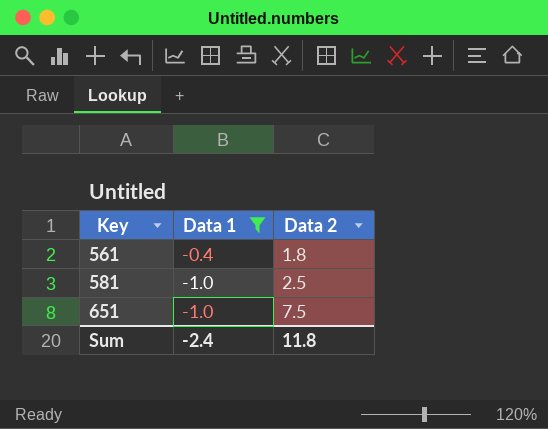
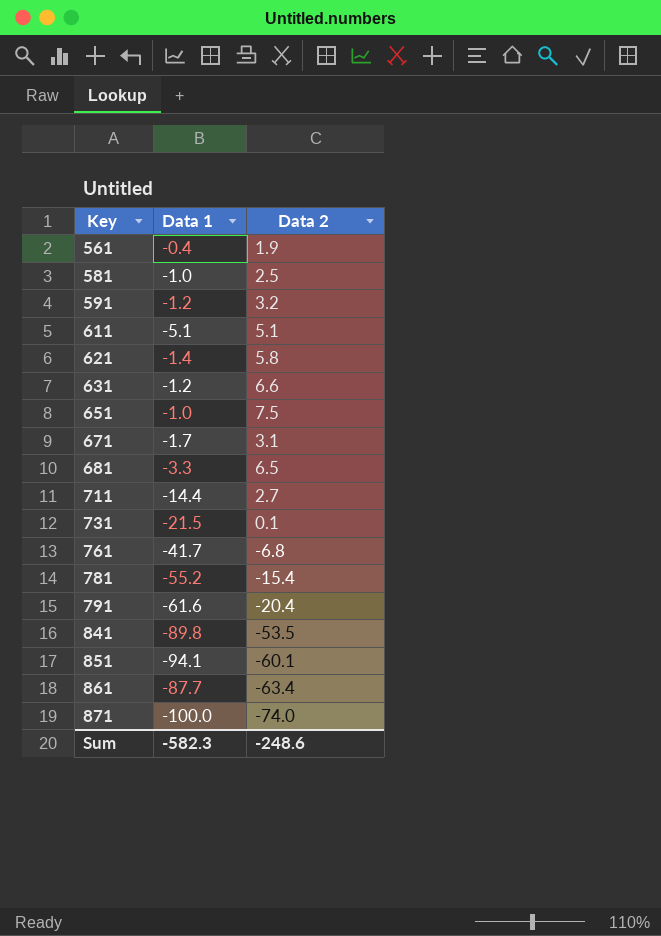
filter: Data 1 >= -1.0 -> none
561 | Data 2: 1.8 -> 1.9
Sum | Data 1: -2.4 -> -582.3
Sum | Data 2: 11.8 -> -248.6

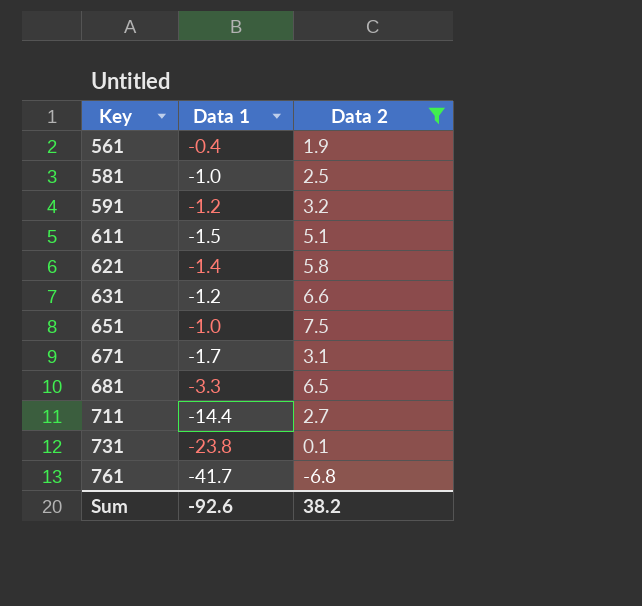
filter: none -> Data 2 >= -6.8
611 | Data 1: -5.1 -> -1.5
731 | Data 1: -21.5 -> -23.8
Sum | Data 1: -582.3 -> -92.6
Sum | Data 2: -248.6 -> 38.2

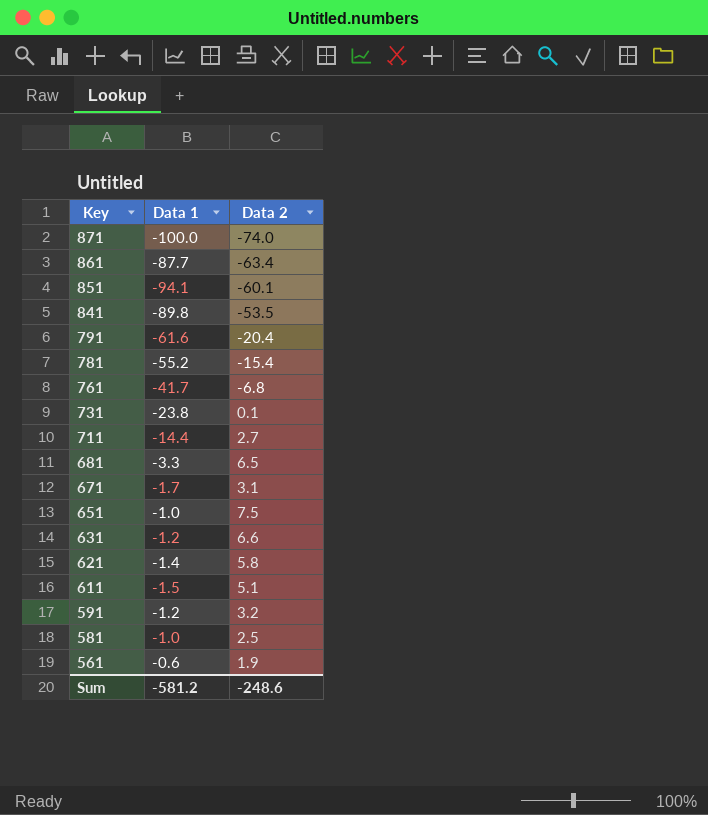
filter: Data 2 >= -6.8 -> none
row order: Key ascending -> Key descending
561 | Data 1: -0.4 -> -0.6
Sum | Data 1: -92.6 -> -581.2
Sum | Data 2: 38.2 -> -248.6

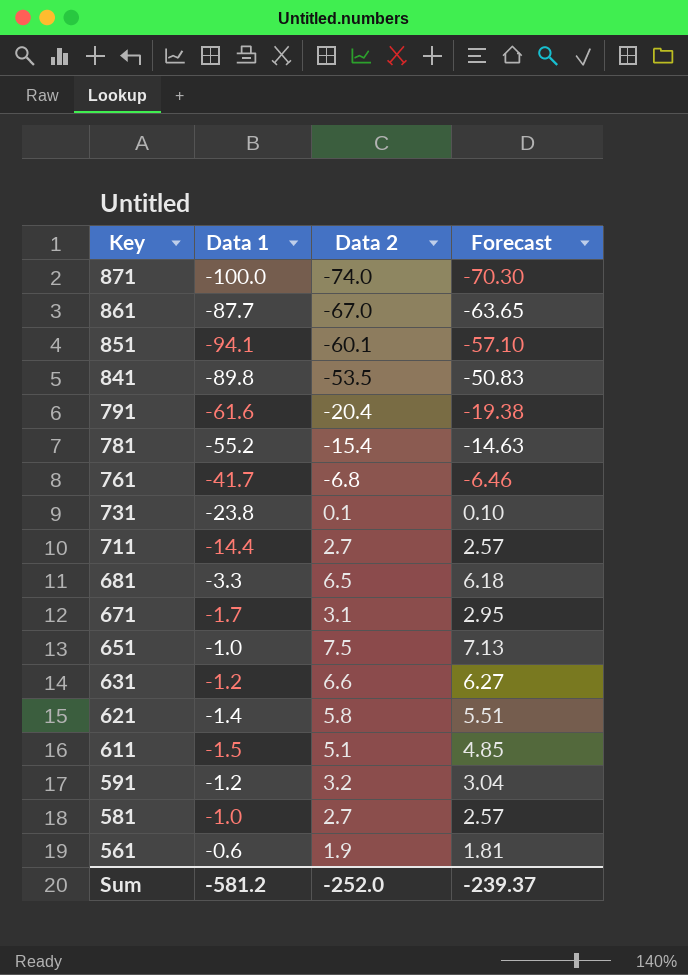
column Forecast | formula: none -> [Data 2] * 0.95
861 | Data 2: -63.4 -> -67.0
581 | Data 2: 2.5 -> 2.7
Sum | Data 2: -248.6 -> -252.0

